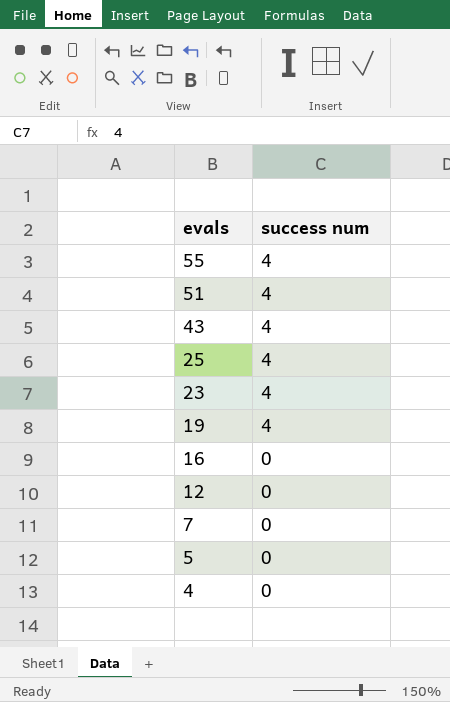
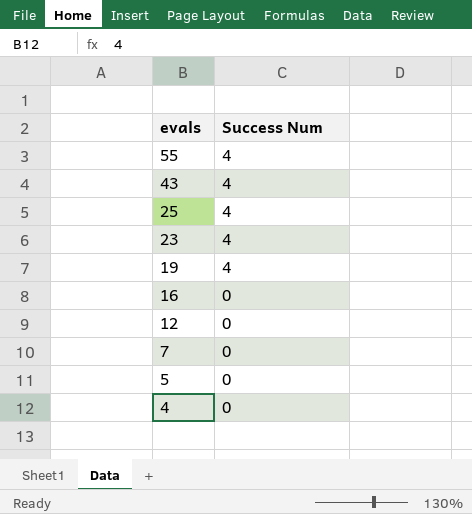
column name: success num -> Success Num
row 51: 4 -> none

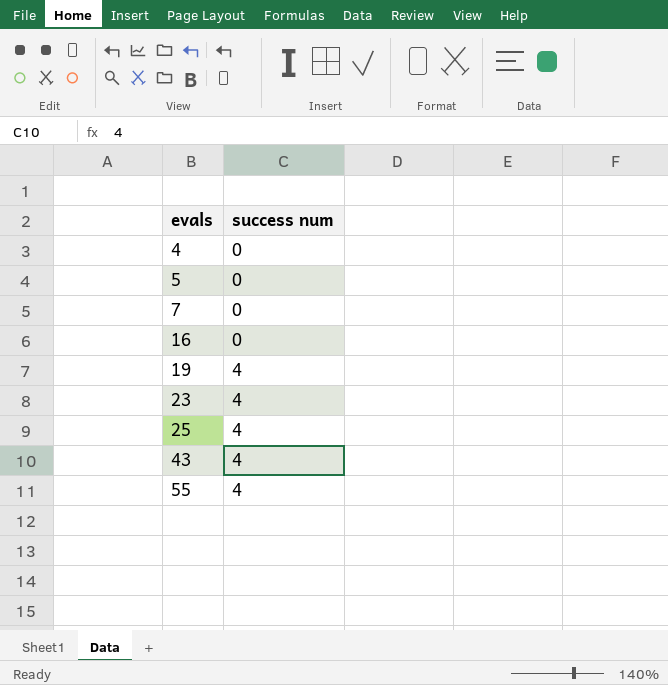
row order: evals descending -> evals ascending
column name: Success Num -> success num
row 12: 0 -> none

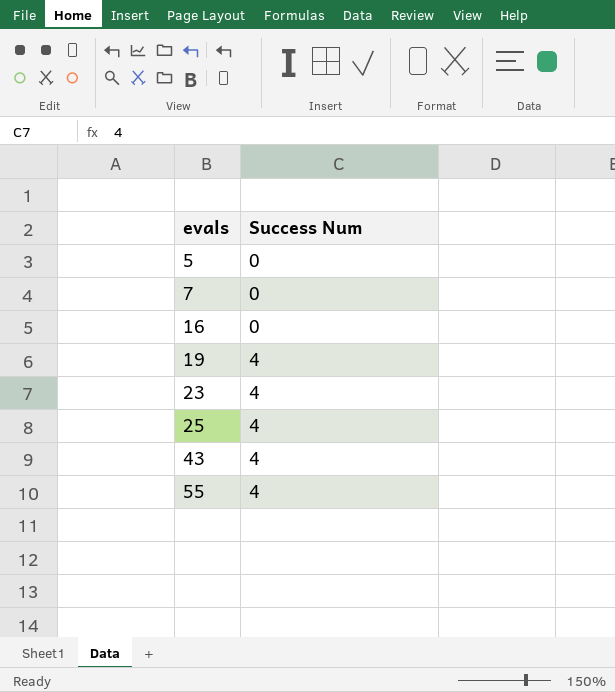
column name: success num -> Success Num
row 4: 0 -> none

